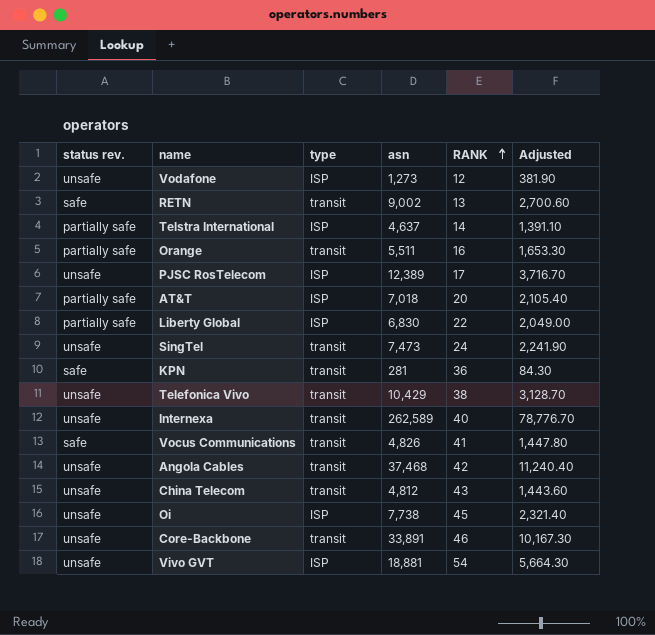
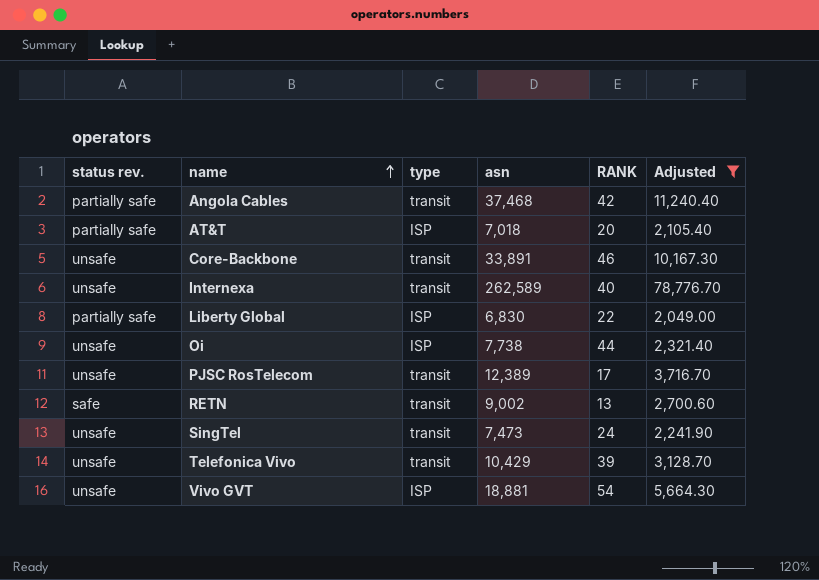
filter: none -> Adjusted >= 2,049.00
row order: RANK ascending -> name ascending
Angola Cables | status rev.: unsafe -> partially safe
Oi | RANK: 45 -> 44
PJSC RosTelecom | type: ISP -> transit
Telefonica Vivo | RANK: 38 -> 39

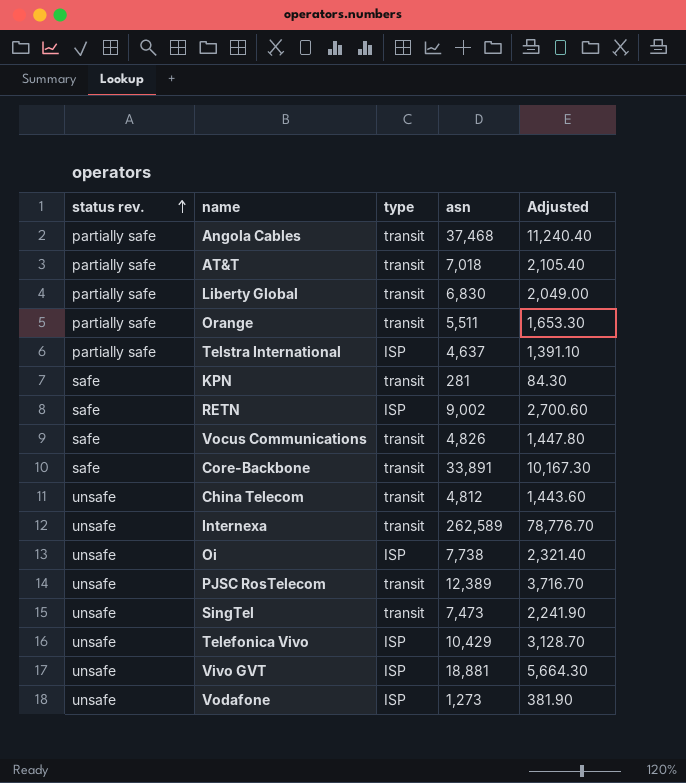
filter: Adjusted >= 2,049.00 -> none
row order: name ascending -> status rev. ascending
column RANK | position: 5 -> none
AT&T | type: ISP -> transit
Liberty Global | type: ISP -> transit
RETN | type: transit -> ISP
Core-Backbone | status rev.: unsafe -> safe
Telefonica Vivo | type: transit -> ISP

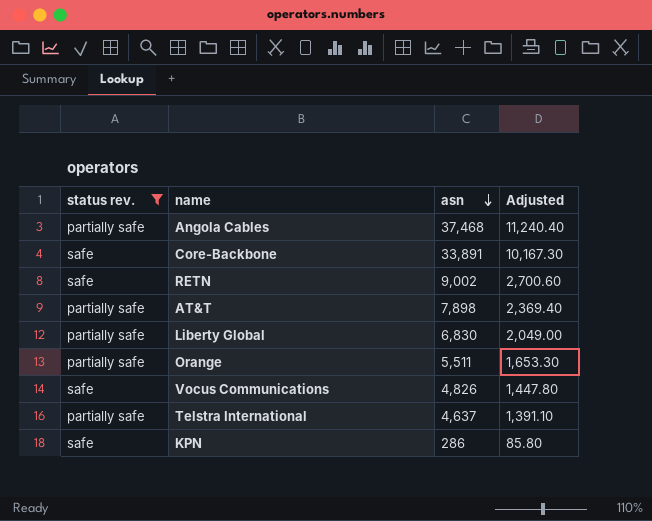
filter: none -> status rev. != unsafe
row order: status rev. ascending -> asn descending
column type | position: 3 -> none
AT&T | asn: 7,018 -> 7,898
AT&T | Adjusted: 2,105.40 -> 2,369.40
KPN | asn: 281 -> 286
KPN | Adjusted: 84.30 -> 85.80

